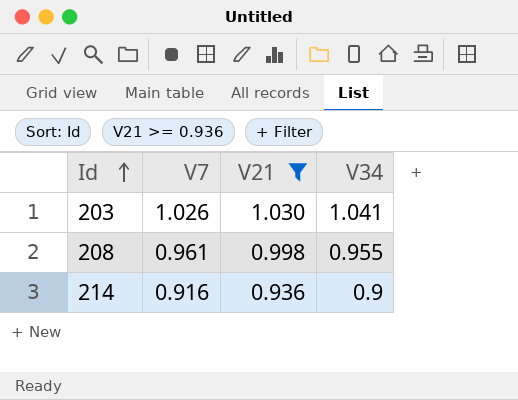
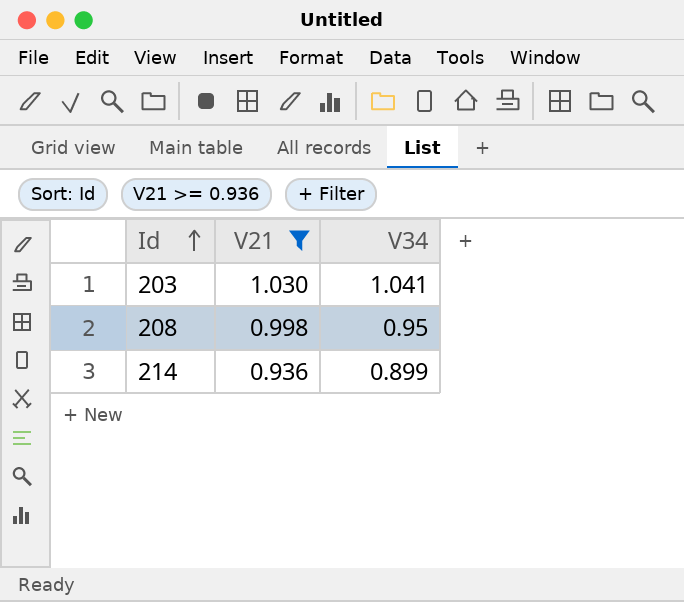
column V7 | position: 2 -> none
208 | V34: 0.955 -> 0.95
214 | V34: 0.9 -> 0.899

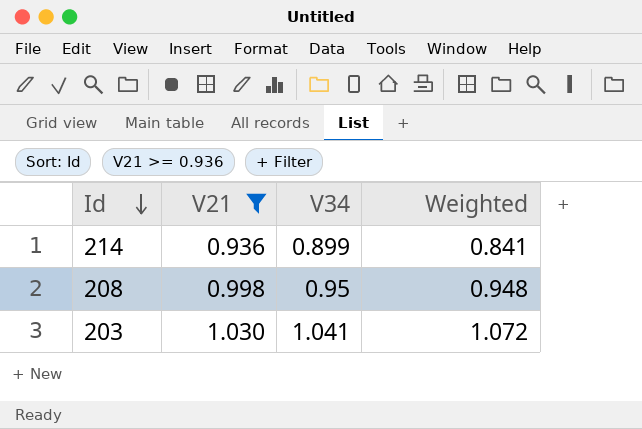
row order: Id ascending -> Id descending
column Weighted | formula: none -> [V21] * [V34]

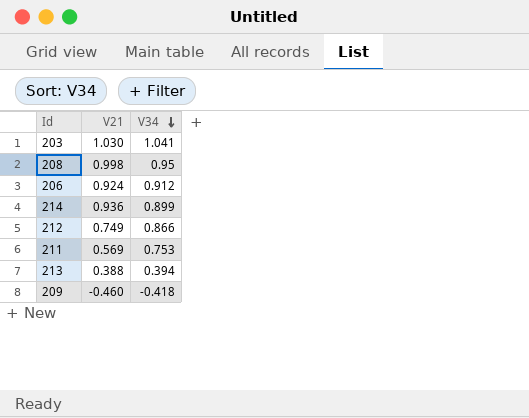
filter: V21 >= 0.936 -> none
row order: Id descending -> V34 descending
column Weighted | formula: [V21] * [V34] -> none

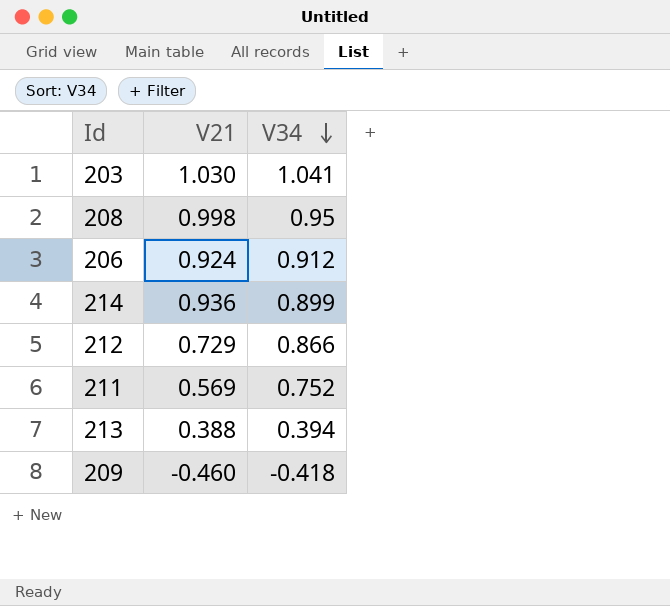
212 | V21: 0.749 -> 0.729
211 | V34: 0.753 -> 0.752

